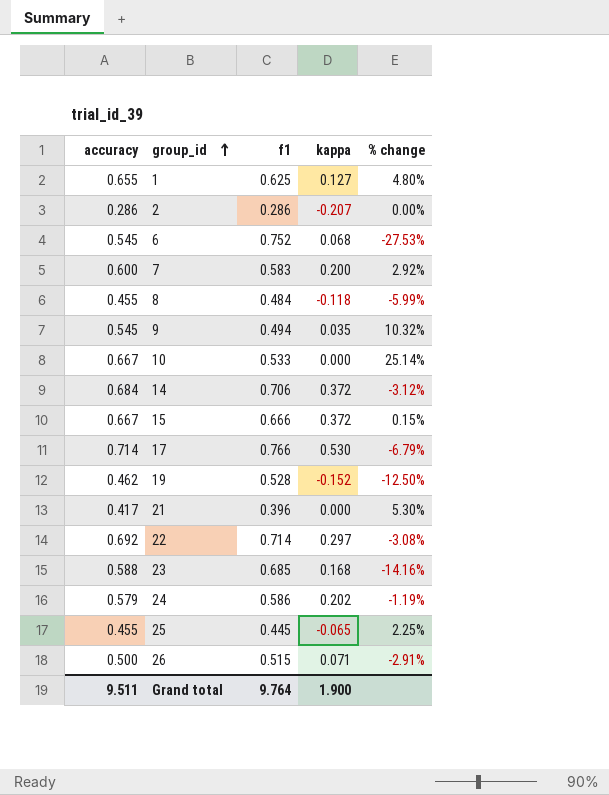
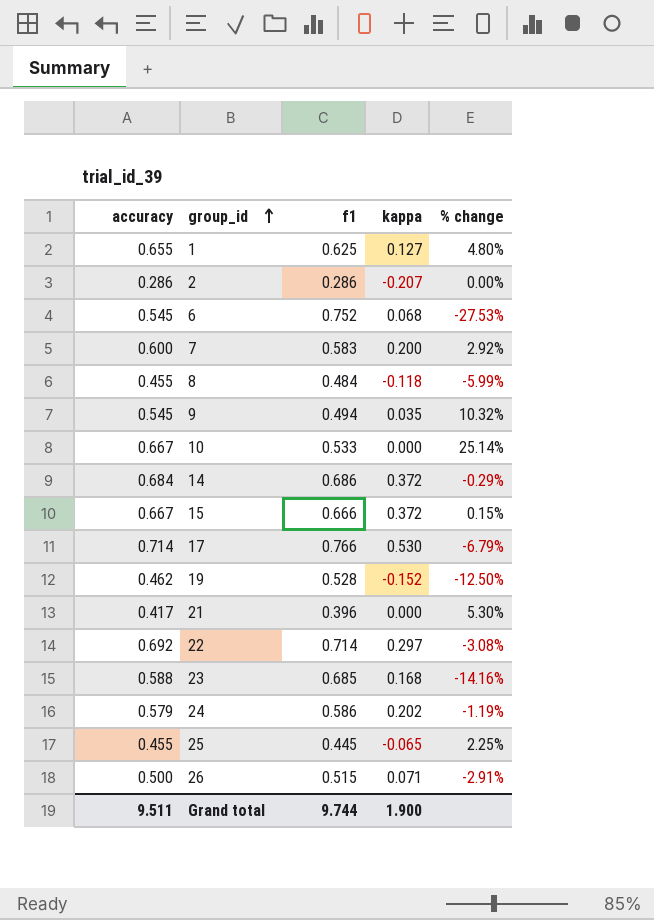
14 | f1: 0.706 -> 0.686
14 | % change: -3.12% -> -0.29%
Grand total | f1: 9.764 -> 9.744

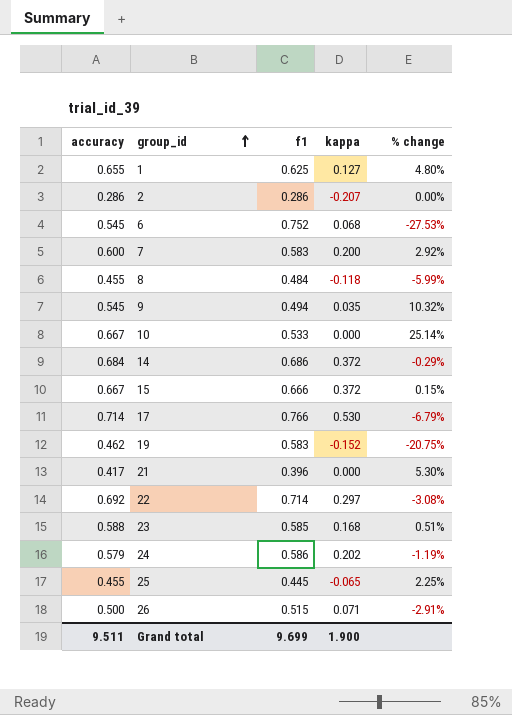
19 | f1: 0.528 -> 0.583
19 | % change: -12.50% -> -20.75%
23 | f1: 0.685 -> 0.585
23 | % change: -14.16% -> 0.51%
Grand total | f1: 9.744 -> 9.699

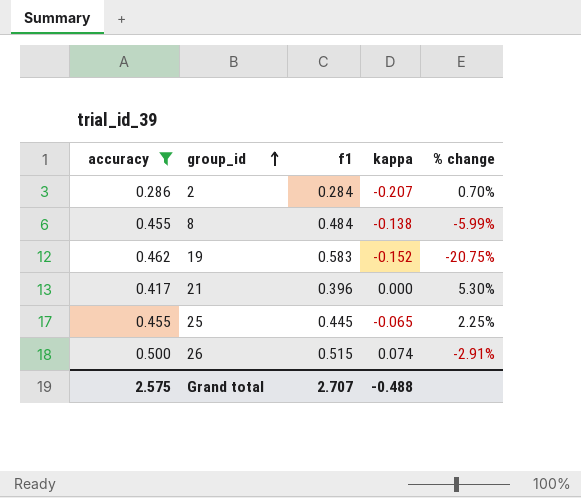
filter: none -> accuracy <= 0.500
2 | f1: 0.286 -> 0.284
2 | % change: 0.00% -> 0.70%
8 | kappa: -0.118 -> -0.138
26 | kappa: 0.071 -> 0.074
Grand total | accuracy: 9.511 -> 2.575
Grand total | f1: 9.699 -> 2.707
Grand total | kappa: 1.900 -> -0.488

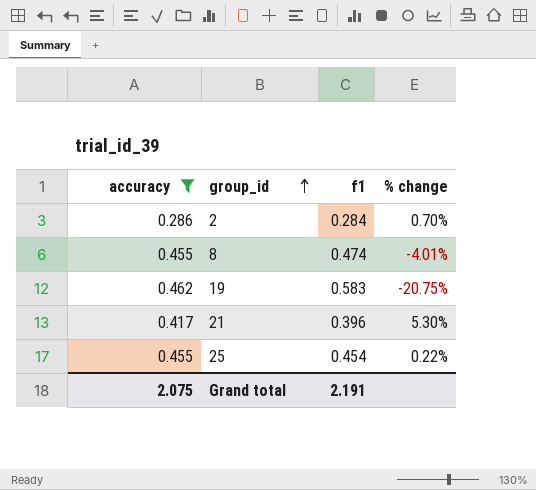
column kappa | position: 4 -> none
row 26: 0.500 | 0.515 | 0.074 | -2.91% -> none
8 | f1: 0.484 -> 0.474
8 | % change: -5.99% -> -4.01%
25 | f1: 0.445 -> 0.454
25 | % change: 2.25% -> 0.22%
Grand total | accuracy: 2.575 -> 2.075
Grand total | f1: 2.707 -> 2.191

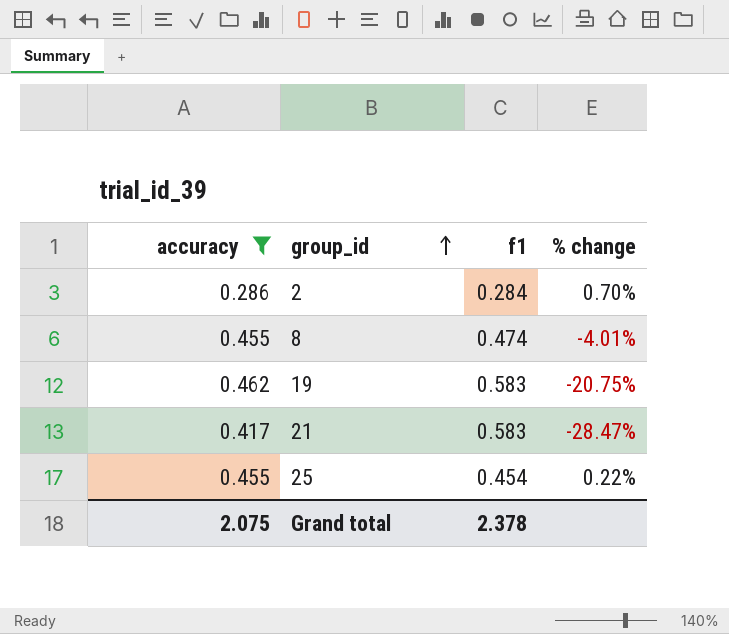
21 | f1: 0.396 -> 0.583
21 | % change: 5.30% -> -28.47%
Grand total | f1: 2.191 -> 2.378

